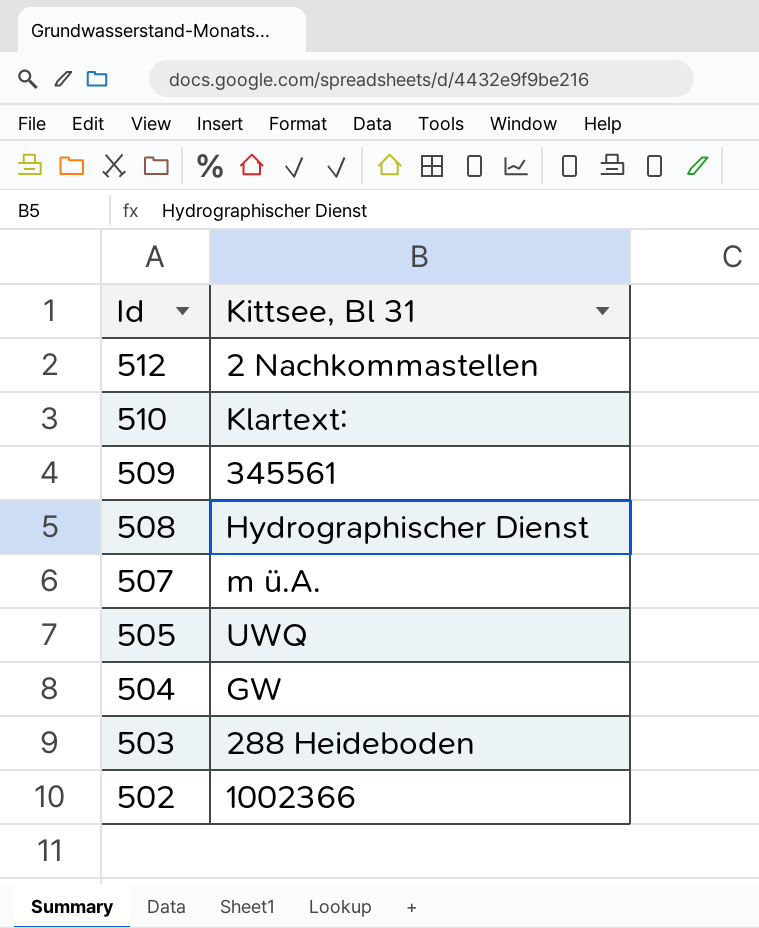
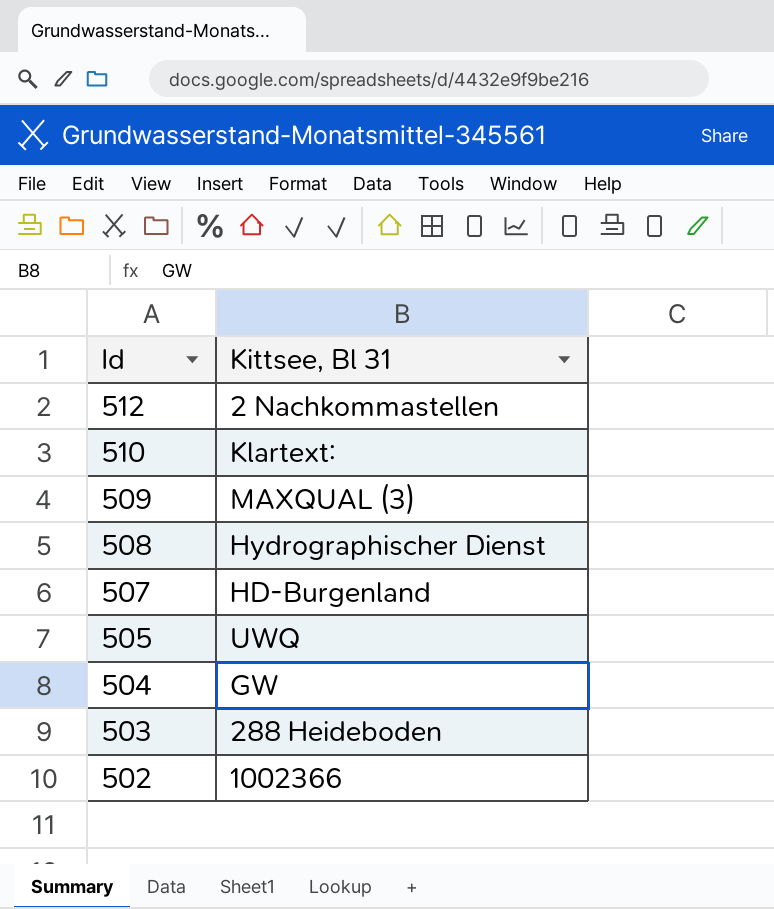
509 | Kittsee, Bl 31: 345561 -> MAXQUAL (3)
507 | Kittsee, Bl 31: m ü.A. -> HD-Burgenland

